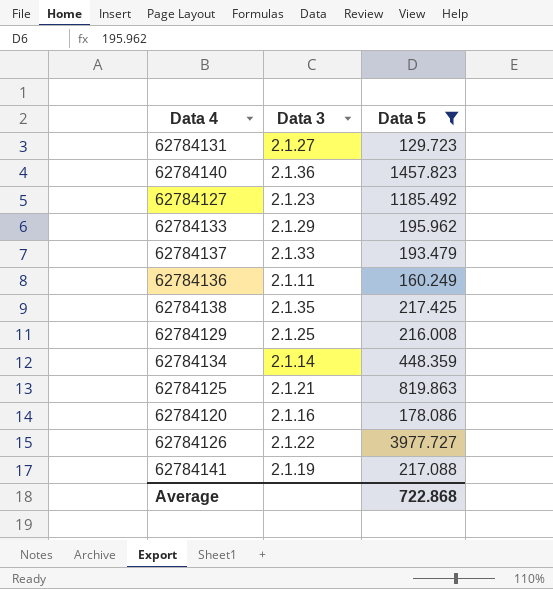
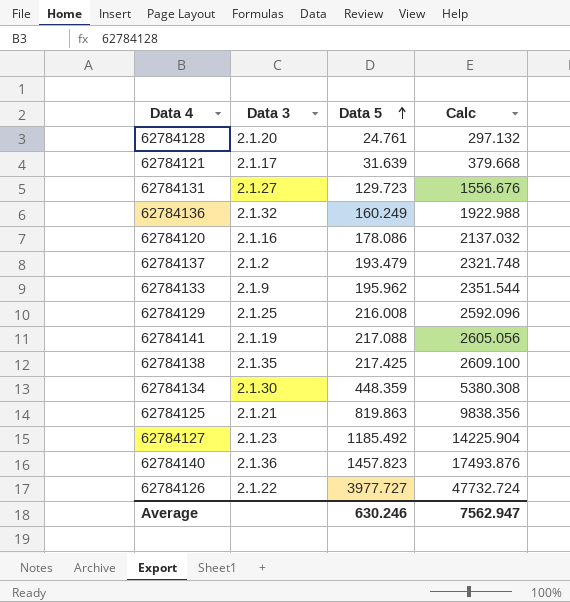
filter: Data 5 >= 129.723 -> none
row order: none -> Data 5 ascending
column Calc | formula: none -> [Data 5] * 12
62784136 | Data 3: 2.1.11 -> 2.1.32
62784137 | Data 3: 2.1.33 -> 2.1.2
62784133 | Data 3: 2.1.29 -> 2.1.9
62784134 | Data 3: 2.1.14 -> 2.1.30
Average | Data 5: 722.868 -> 630.246

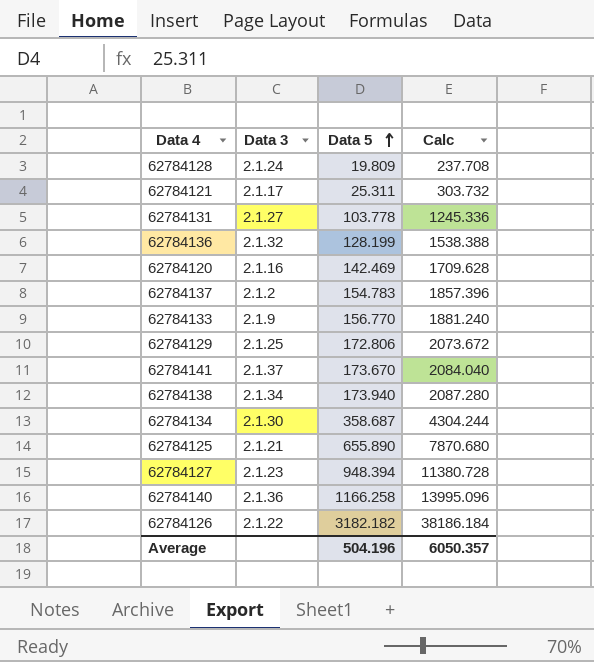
62784128 | Data 3: 2.1.20 -> 2.1.24
62784128 | Data 5: 24.761 -> 19.809
62784128 | Calc: 297.132 -> 237.708
62784121 | Data 5: 31.639 -> 25.311
62784121 | Calc: 379.668 -> 303.732
62784131 | Data 5: 129.723 -> 103.778
62784131 | Calc: 1556.676 -> 1245.336
62784136 | Data 5: 160.249 -> 128.199
62784136 | Calc: 1922.988 -> 1538.388
62784120 | Data 5: 178.086 -> 142.469
62784120 | Calc: 2137.032 -> 1709.628
62784137 | Data 5: 193.479 -> 154.783
62784137 | Calc: 2321.748 -> 1857.396
62784133 | Data 5: 195.962 -> 156.770
62784133 | Calc: 2351.544 -> 1881.240
62784129 | Data 5: 216.008 -> 172.806
62784129 | Calc: 2592.096 -> 2073.672
62784141 | Data 3: 2.1.19 -> 2.1.37
62784141 | Data 5: 217.088 -> 173.670
62784141 | Calc: 2605.056 -> 2084.040
62784138 | Data 3: 2.1.35 -> 2.1.34
62784138 | Data 5: 217.425 -> 173.940
62784138 | Calc: 2609.100 -> 2087.280
62784134 | Data 5: 448.359 -> 358.687
62784134 | Calc: 5380.308 -> 4304.244
62784125 | Data 5: 819.863 -> 655.890
62784125 | Calc: 9838.356 -> 7870.680
62784127 | Data 5: 1185.492 -> 948.394
62784127 | Calc: 14225.904 -> 11380.728
62784140 | Data 5: 1457.823 -> 1166.258
62784140 | Calc: 17493.876 -> 13995.096
62784126 | Data 5: 3977.727 -> 3182.182
62784126 | Calc: 47732.724 -> 38186.184
Average | Data 5: 630.246 -> 504.196
Average | Calc: 7562.947 -> 6050.357

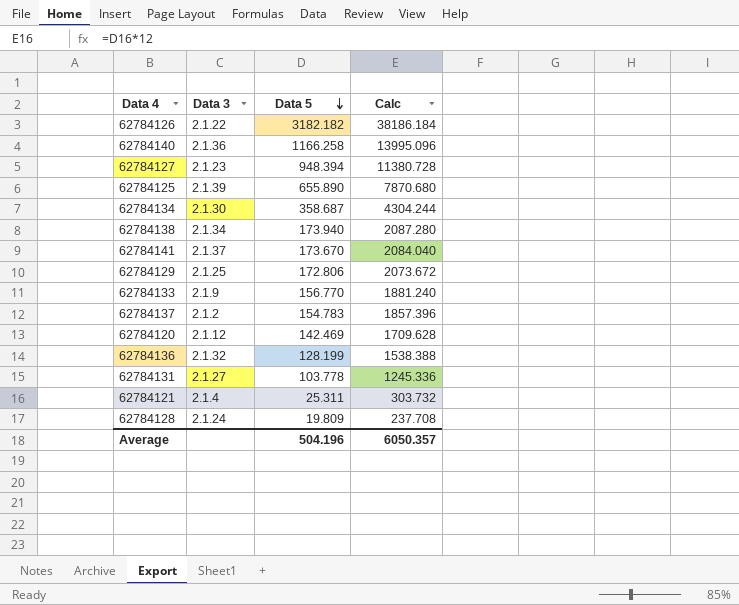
row order: Data 5 ascending -> Data 5 descending
62784125 | Data 3: 2.1.21 -> 2.1.39
62784120 | Data 3: 2.1.16 -> 2.1.12
62784121 | Data 3: 2.1.17 -> 2.1.4

